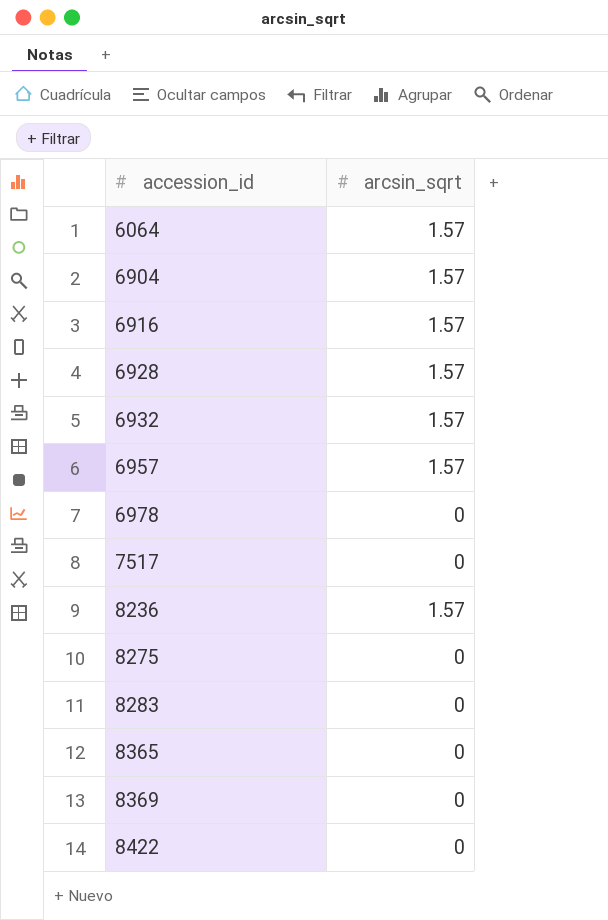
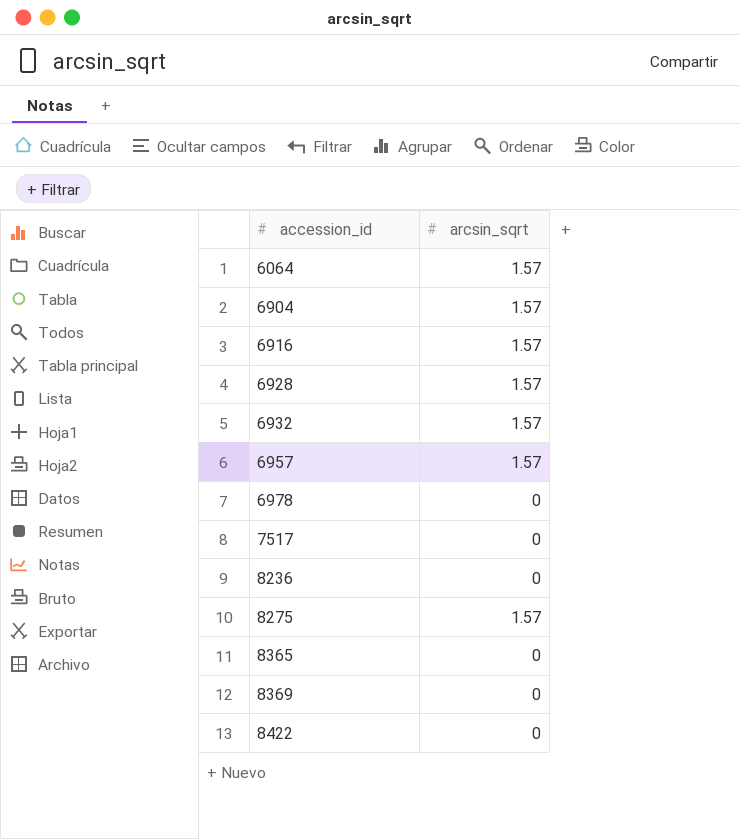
row 8283: 0 -> none
8236 | arcsin_sqrt: 1.57 -> 0
8275 | arcsin_sqrt: 0 -> 1.57

